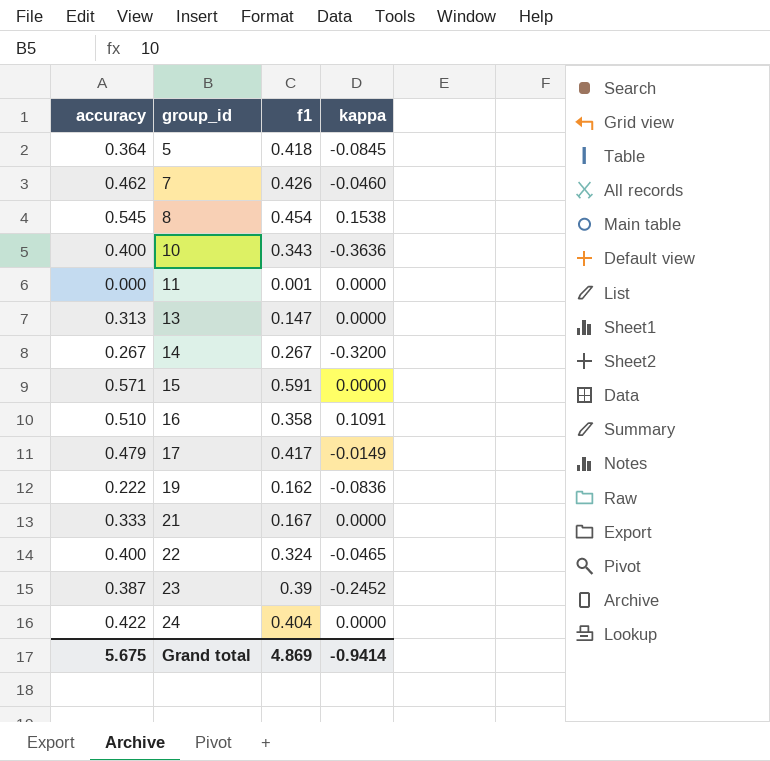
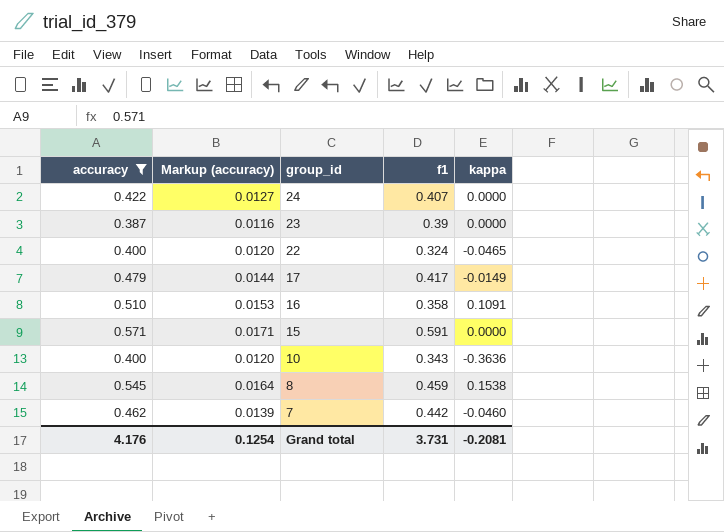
filter: none -> accuracy >= 0.387
row order: group_id ascending -> group_id descending
column Markup (accuracy) | formula: none -> [accuracy] * 0.03
24 | f1: 0.404 -> 0.407
23 | kappa: -0.2452 -> 0.0000
8 | f1: 0.454 -> 0.459
7 | f1: 0.426 -> 0.442
Grand total | accuracy: 5.675 -> 4.176
Grand total | f1: 4.869 -> 3.731
Grand total | kappa: -0.9414 -> -0.2081

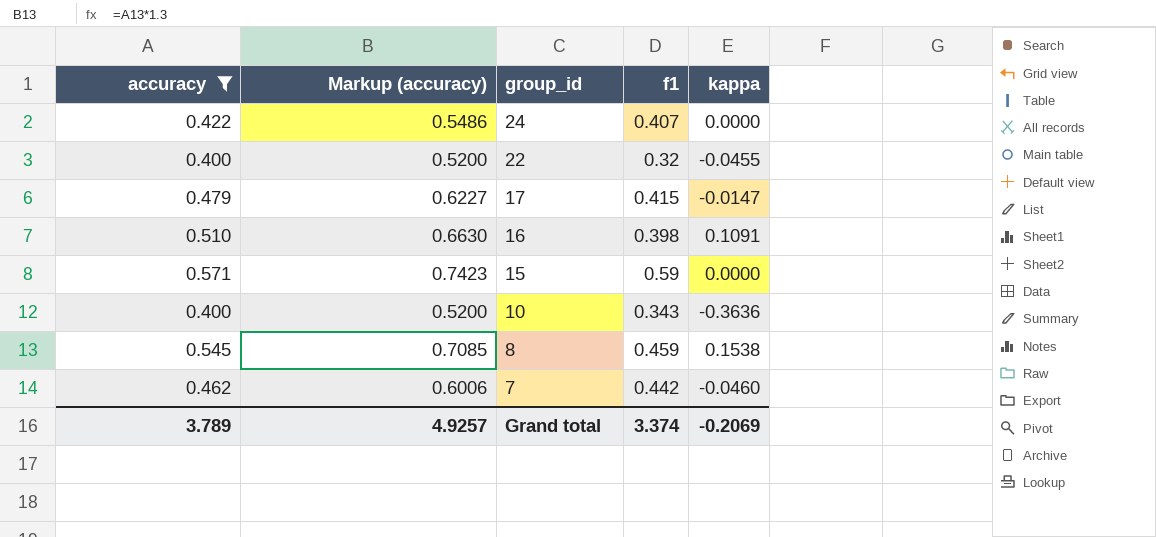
column Markup (accuracy) | formula: [accuracy] * 0.03 -> [accuracy] * 1.3
row 23: 0.387 | 0.0116 | 0.39 | 0.0000 -> none
22 | f1: 0.324 -> 0.32
22 | kappa: -0.0465 -> -0.0455
17 | f1: 0.417 -> 0.415
17 | kappa: -0.0149 -> -0.0147
16 | f1: 0.358 -> 0.398
15 | f1: 0.591 -> 0.59
Grand total | accuracy: 4.176 -> 3.789
Grand total | Markup (accuracy): 0.1254 -> 4.9257
Grand total | f1: 3.731 -> 3.374
Grand total | kappa: -0.2081 -> -0.2069

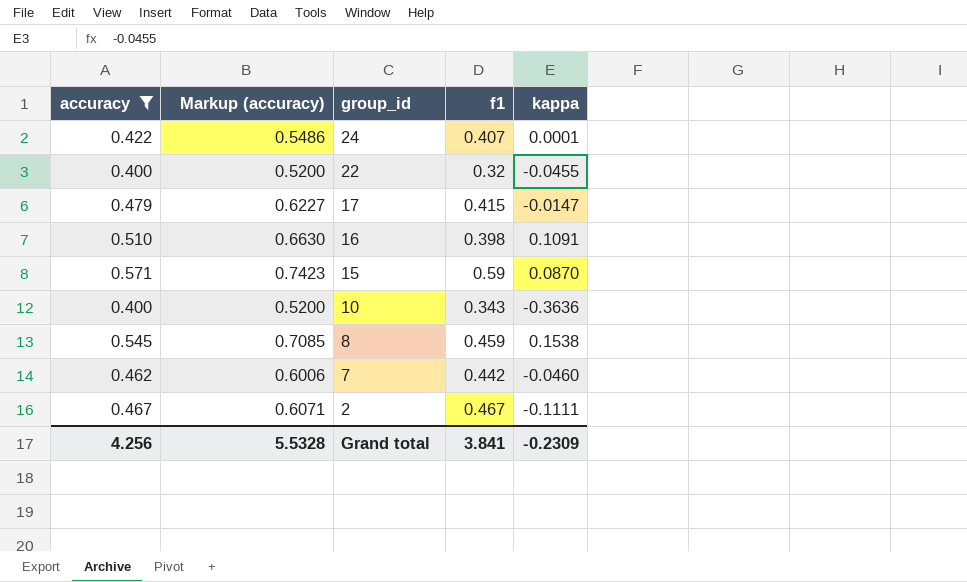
24 | kappa: 0.0000 -> 0.0001
15 | kappa: 0.0000 -> 0.0870
row 2: none -> 0.467 | 0.6071 | 0.467 | -0.1111
Grand total | accuracy: 3.789 -> 4.256
Grand total | Markup (accuracy): 4.9257 -> 5.5328
Grand total | f1: 3.374 -> 3.841
Grand total | kappa: -0.2069 -> -0.2309

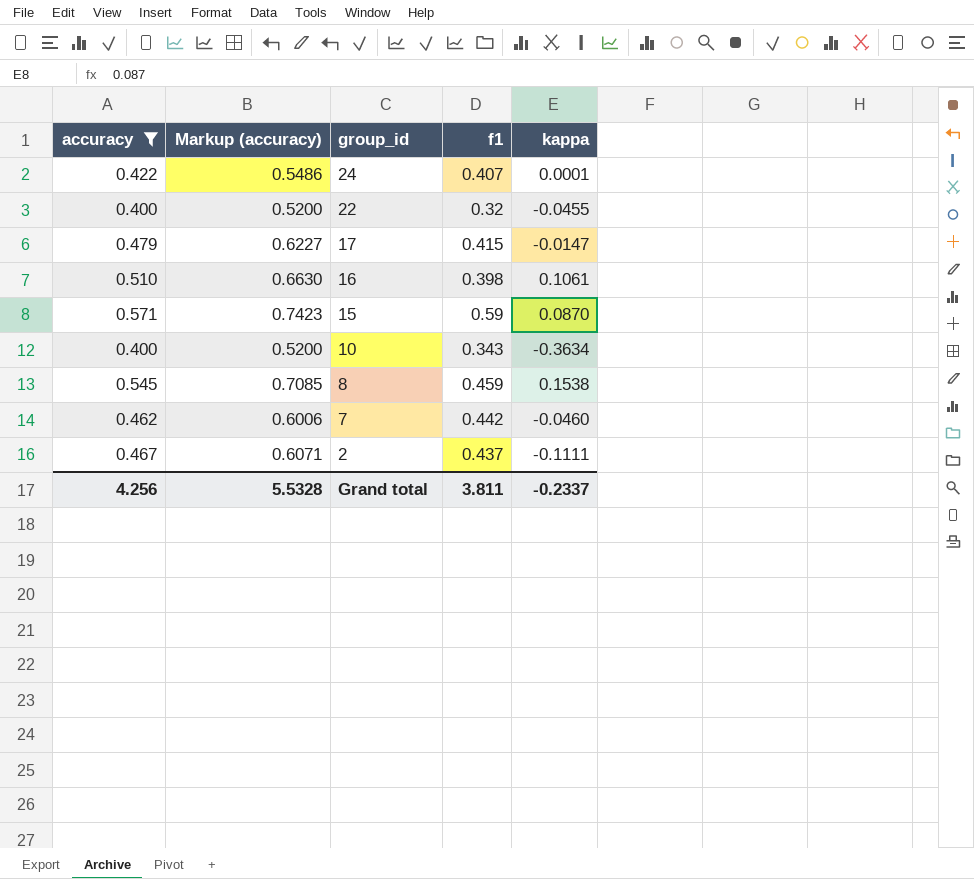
16 | kappa: 0.1091 -> 0.1061
10 | kappa: -0.3636 -> -0.3634
2 | f1: 0.467 -> 0.437
Grand total | f1: 3.841 -> 3.811
Grand total | kappa: -0.2309 -> -0.2337

